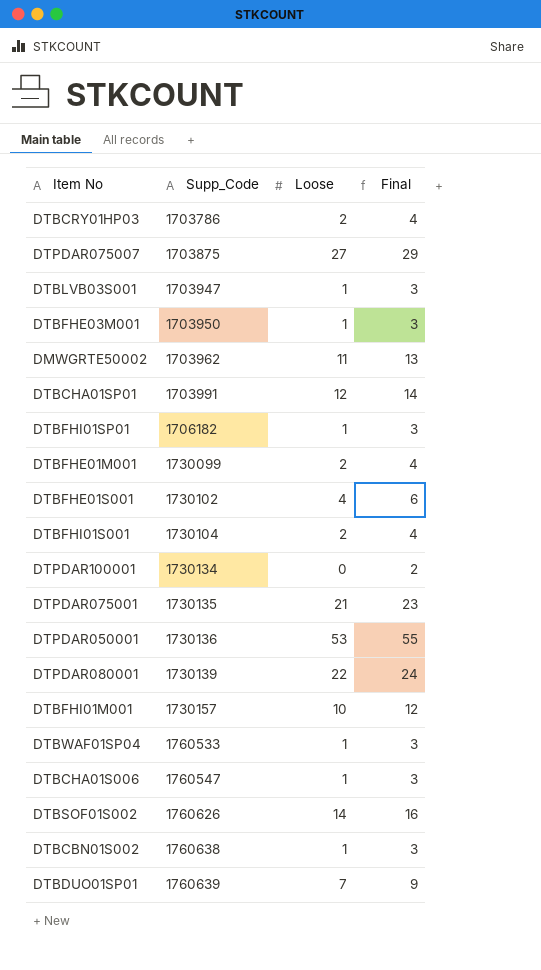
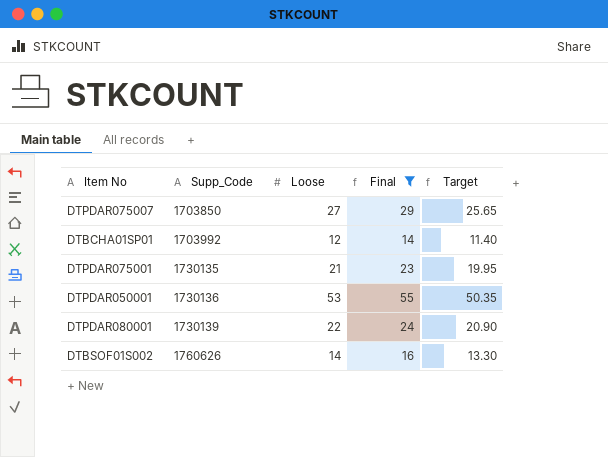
filter: none -> Final >= 14
column Target | formula: none -> [Loose] * 0.95
DTPDAR075007 | Supp_Code: 1703875 -> 1703850
DTBCHA01SP01 | Supp_Code: 1703991 -> 1703992

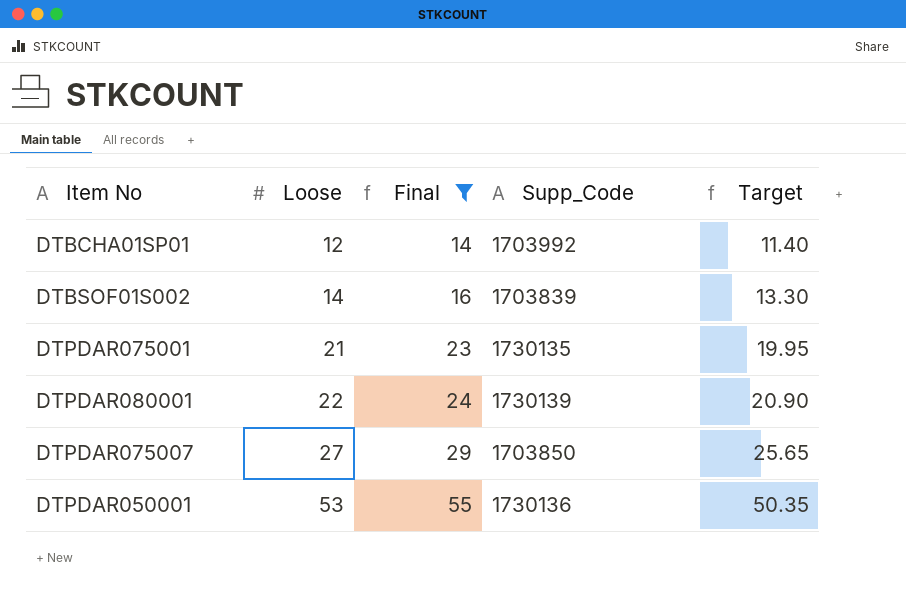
row order: Supp_Code ascending -> Loose ascending
column Supp_Code | position: 2 -> 4
DTBSOF01S002 | Supp_Code: 1760626 -> 1703839

